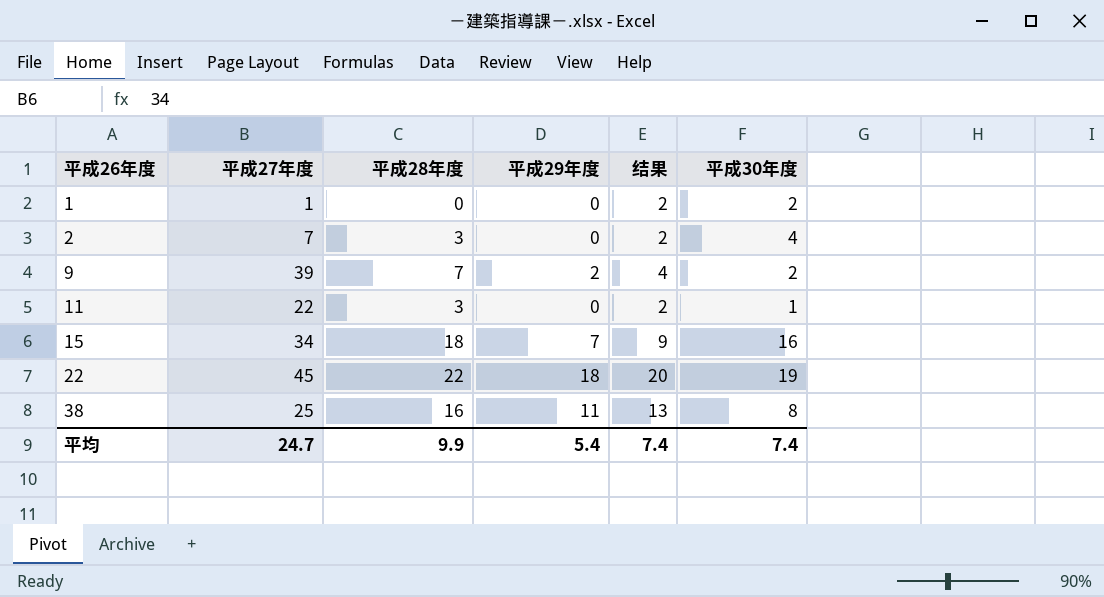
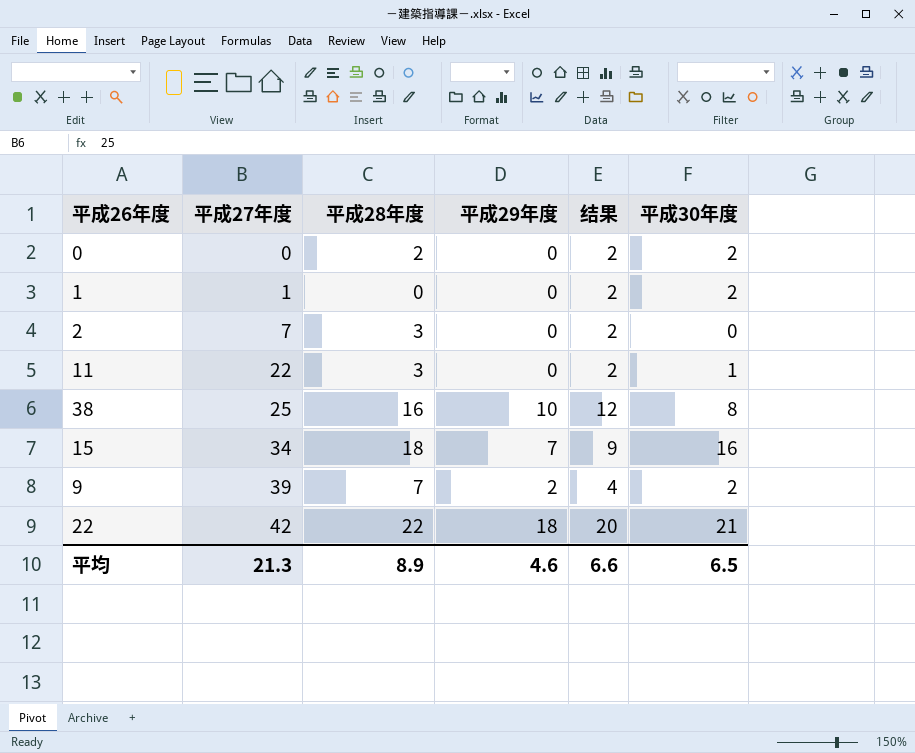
row order: 平成26年度 ascending -> 平成27年度 ascending
row 0: none -> 0 | 2 | 0 | 2 | 2
2 | 平成30年度: 4 -> 0
38 | 平成29年度: 11 -> 10
38 | 结果: 13 -> 12
22 | 平成27年度: 45 -> 42
22 | 平成30年度: 19 -> 21
平均 | 平成27年度: 24.7 -> 21.3
平均 | 平成28年度: 9.9 -> 8.9
平均 | 平成29年度: 5.4 -> 4.6
平均 | 结果: 7.4 -> 6.6
平均 | 平成30年度: 7.4 -> 6.5

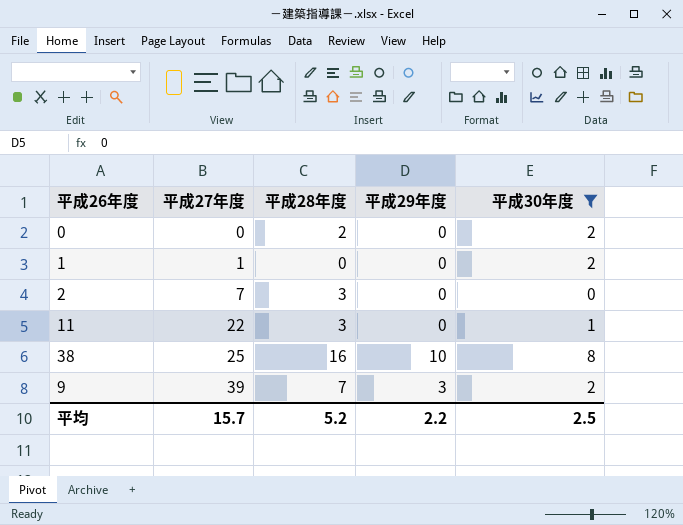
filter: none -> 平成30年度 <= 8
column 结果 | formula: [平成29年度] + 2 -> none
9 | 平成29年度: 2 -> 3
平均 | 平成27年度: 21.3 -> 15.7
平均 | 平成28年度: 8.9 -> 5.2
平均 | 平成29年度: 4.6 -> 2.2
平均 | 平成30年度: 6.5 -> 2.5

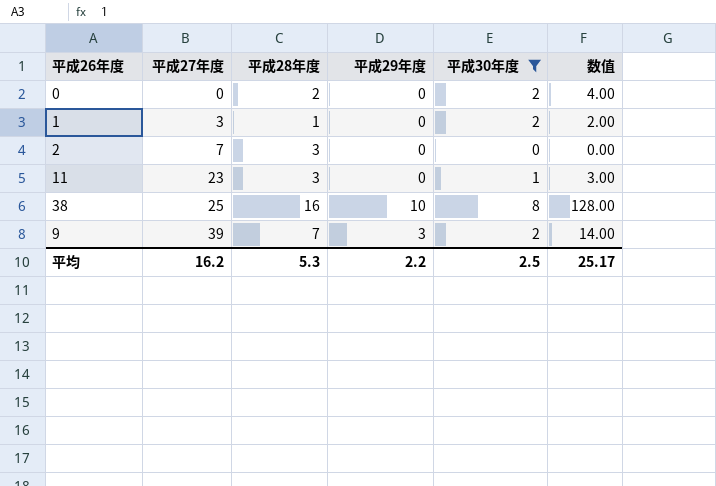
column 数值 | formula: none -> [平成28年度] * [平成30年度]
1 | 平成27年度: 1 -> 3
1 | 平成28年度: 0 -> 1
11 | 平成27年度: 22 -> 23
平均 | 平成27年度: 15.7 -> 16.2
平均 | 平成28年度: 5.2 -> 5.3

